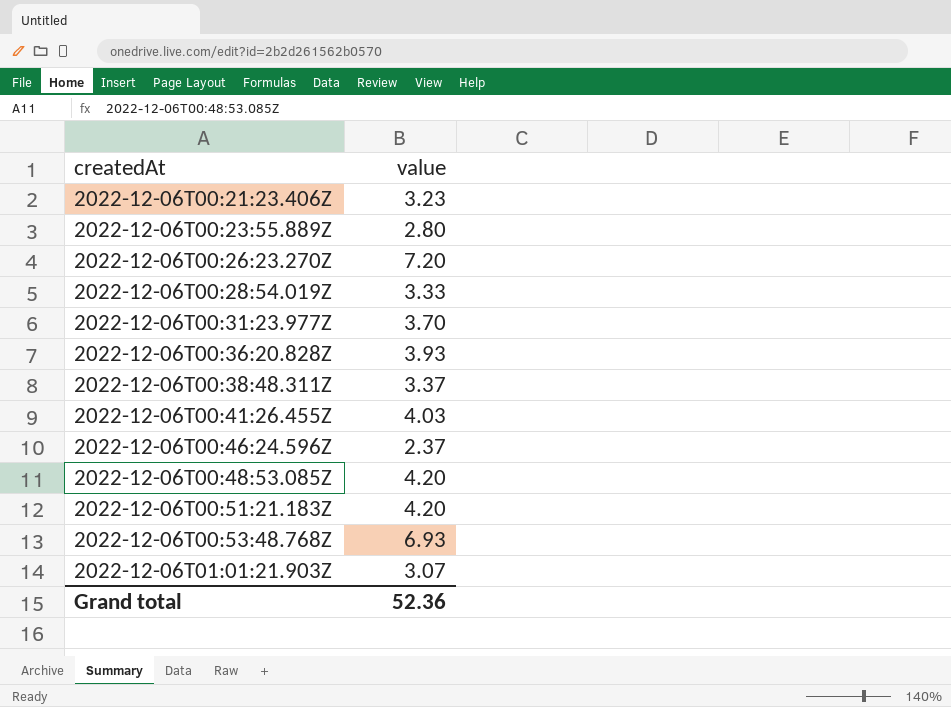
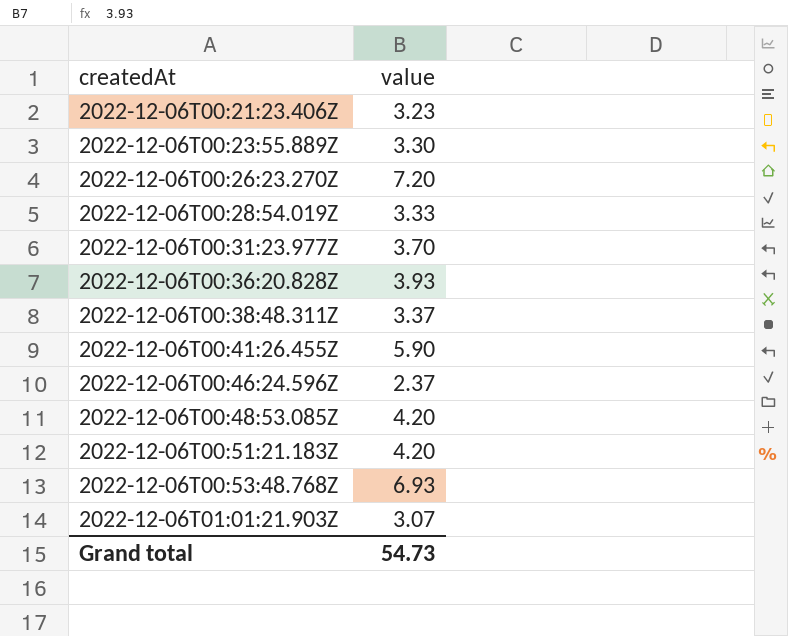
2022-12-06T00:23:55.889Z | value: 2.80 -> 3.30
2022-12-06T00:41:26.455Z | value: 4.03 -> 5.90
Grand total | value: 52.36 -> 54.73

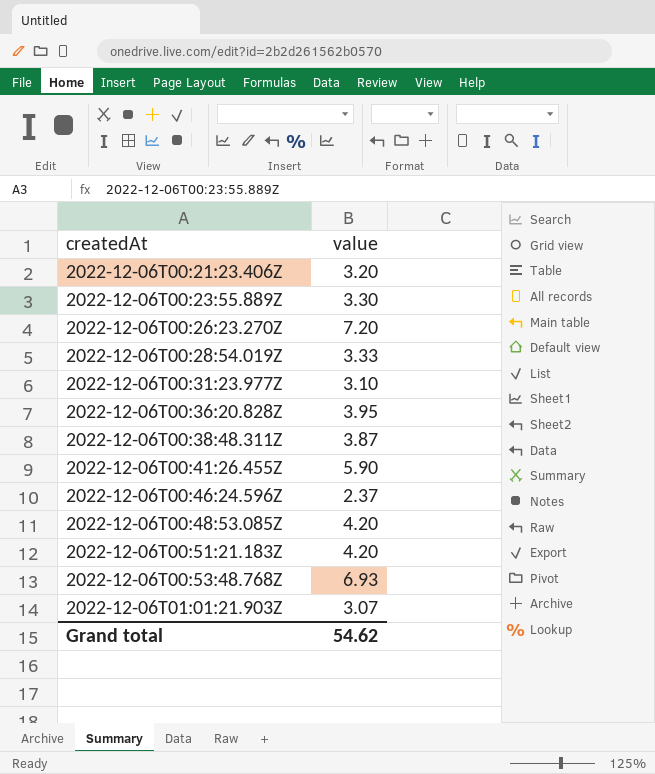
2022-12-06T00:21:23.406Z | value: 3.23 -> 3.20
2022-12-06T00:31:23.977Z | value: 3.70 -> 3.10
2022-12-06T00:36:20.828Z | value: 3.93 -> 3.95
2022-12-06T00:38:48.311Z | value: 3.37 -> 3.87
Grand total | value: 54.73 -> 54.62

